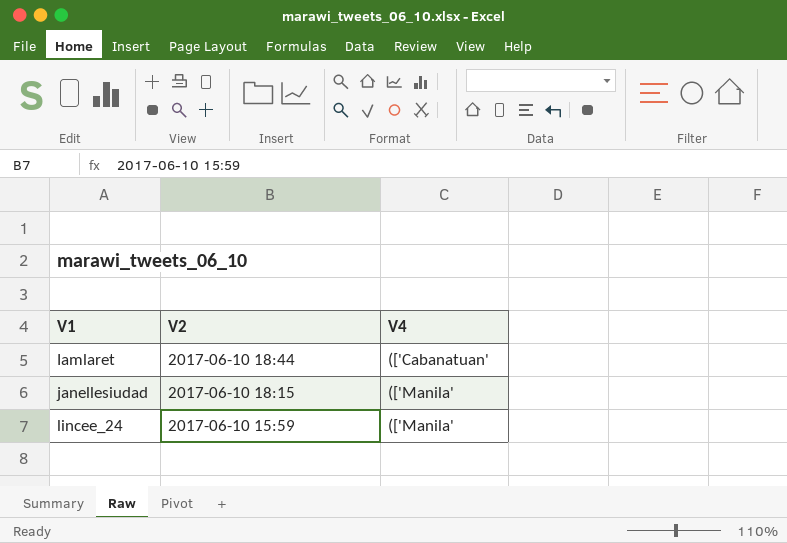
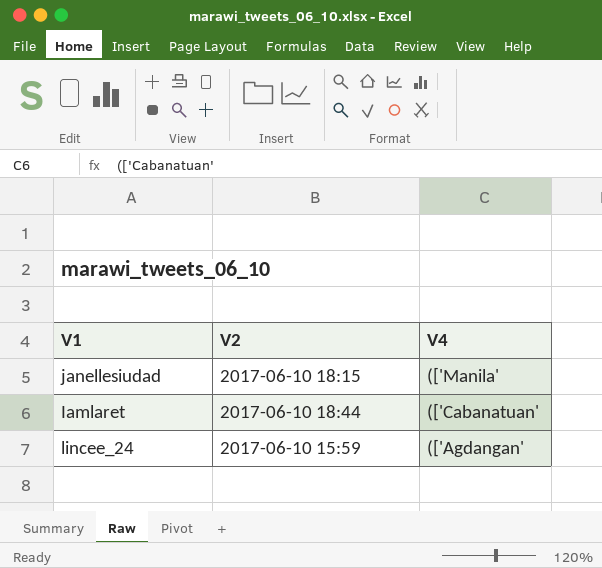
row order: V1 ascending -> V4 descending
lincee_24 | V4: (['Manila' -> (['Agdangan'

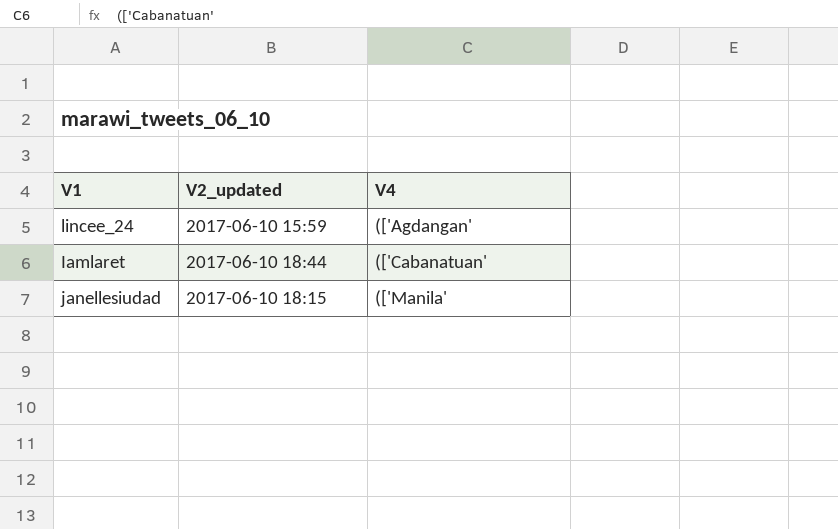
row order: V4 descending -> V4 ascending
column name: V2 -> V2_updated

